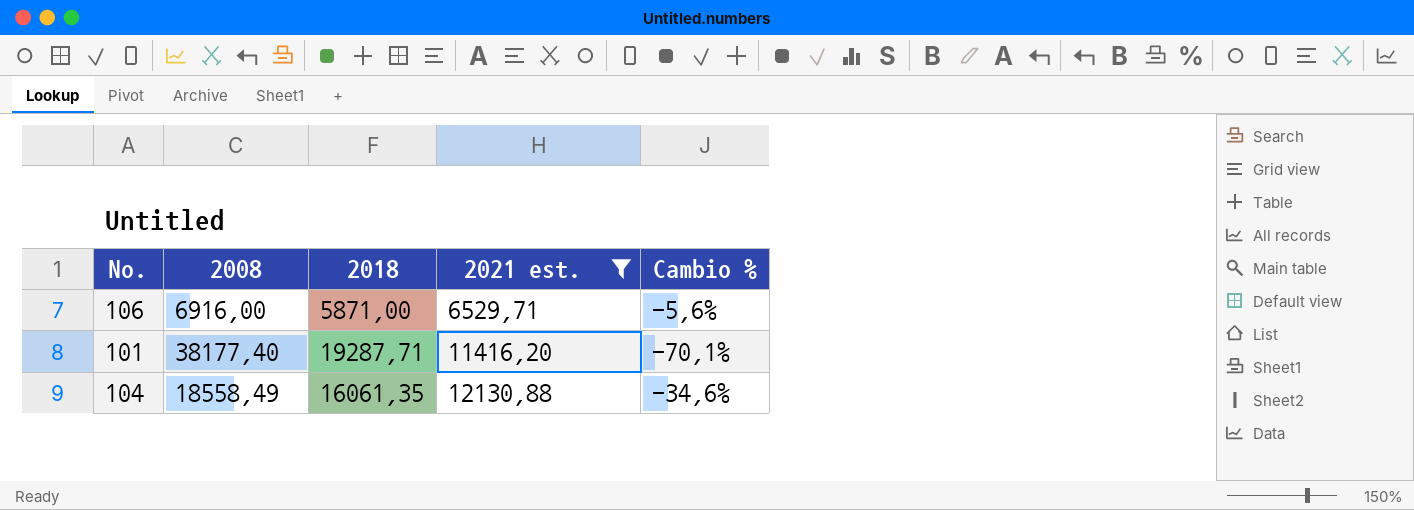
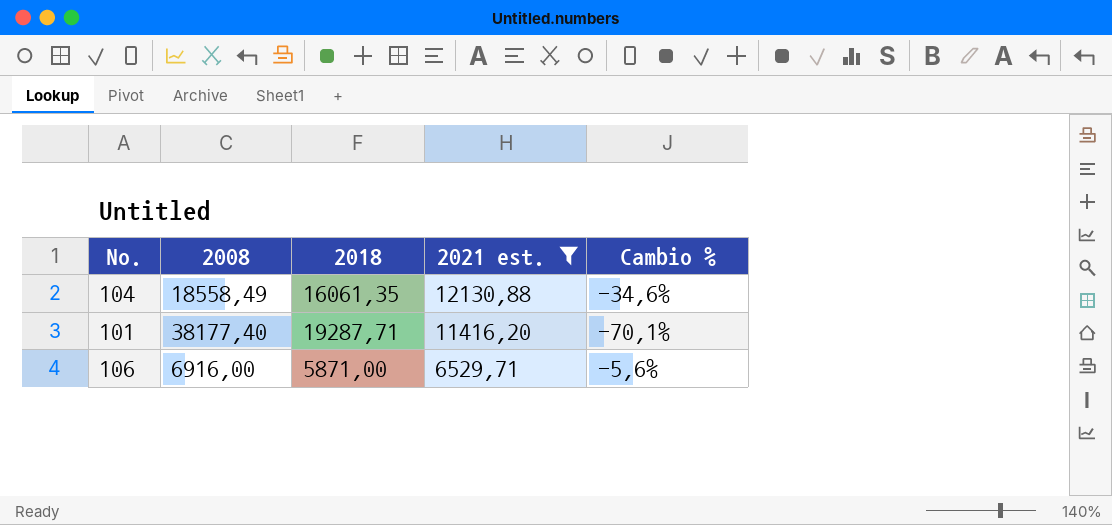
row order: 2021 est. ascending -> 2021 est. descending

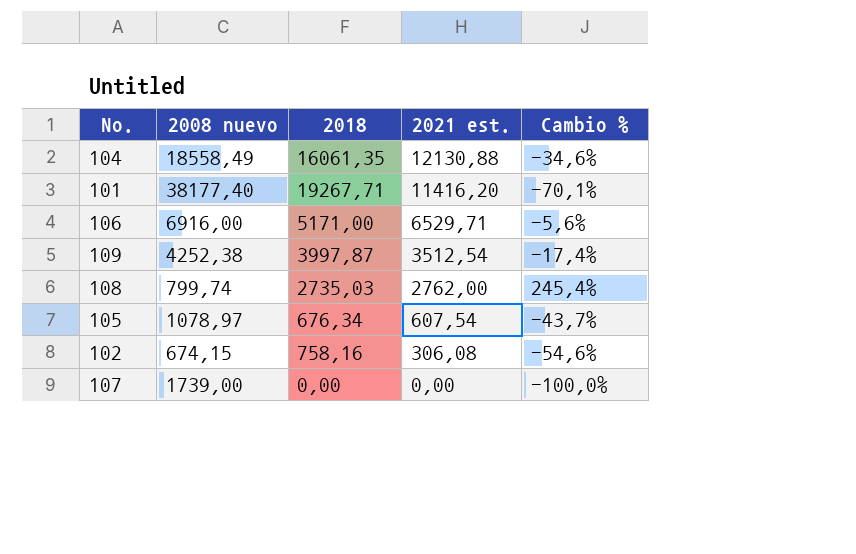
filter: 2021 est. >= 6529,71 -> none
column name: 2008 -> 2008 nuevo
101 | 2018: 19287,71 -> 19267,71
106 | 2018: 5871,00 -> 5171,00

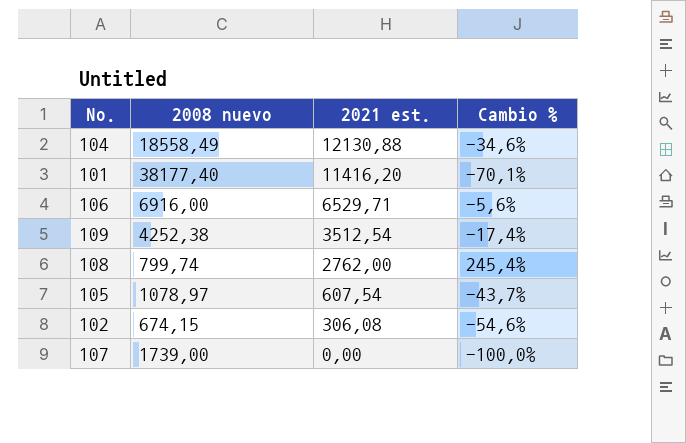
column 2018 | position: 3 -> none

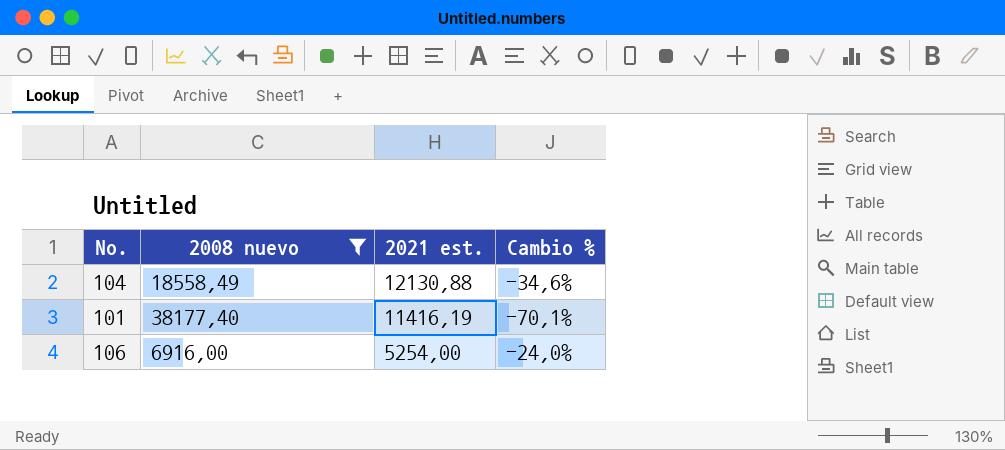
filter: none -> 2008 nuevo >= 6916,00
101 | 2021 est.: 11416,20 -> 11416,19
106 | 2021 est.: 6529,71 -> 5254,00
106 | Cambio %: -5,6% -> -24,0%

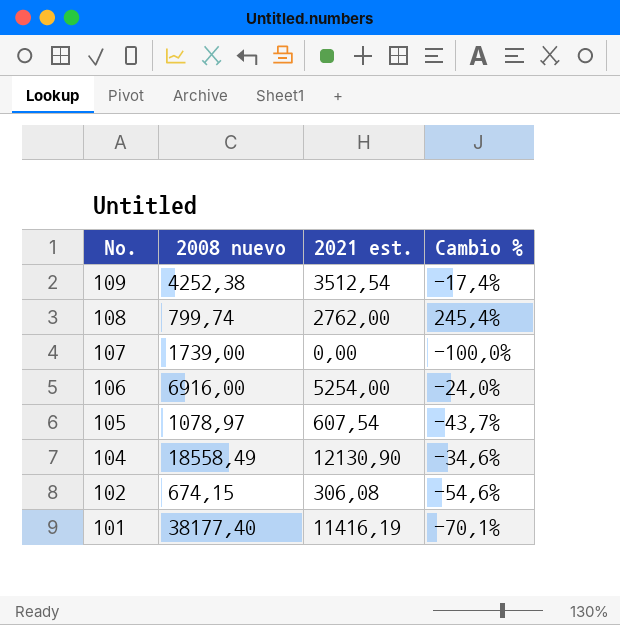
filter: 2008 nuevo >= 6916,00 -> none
row order: 2021 est. descending -> No. descending
104 | 2021 est.: 12130,88 -> 12130,90

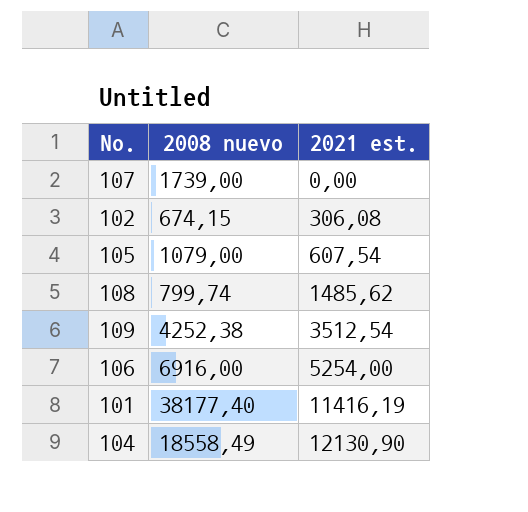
row order: No. descending -> 2021 est. ascending
column Cambio % | formula: ([2021 est.] - [2008 nuevo]) / [2008 nuevo] -> none
105 | 2008 nuevo: 1078,97 -> 1079,00
108 | 2021 est.: 2762,00 -> 1485,62

